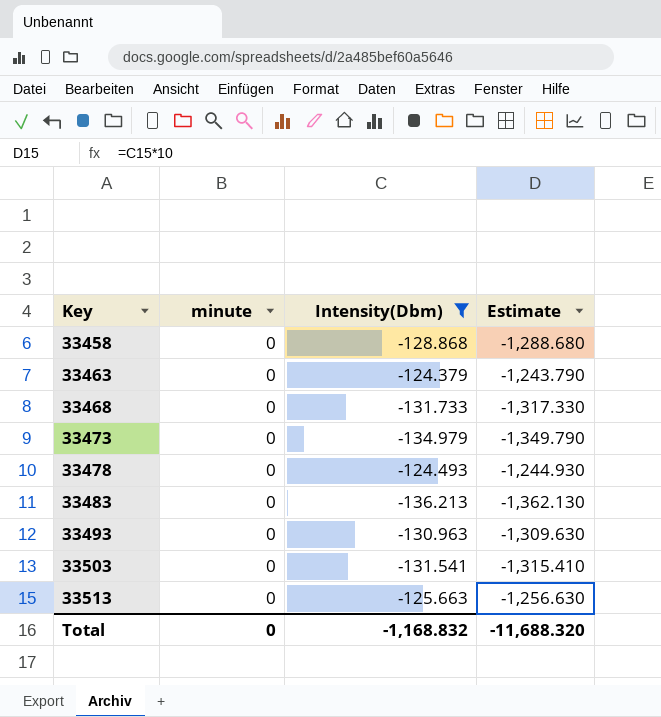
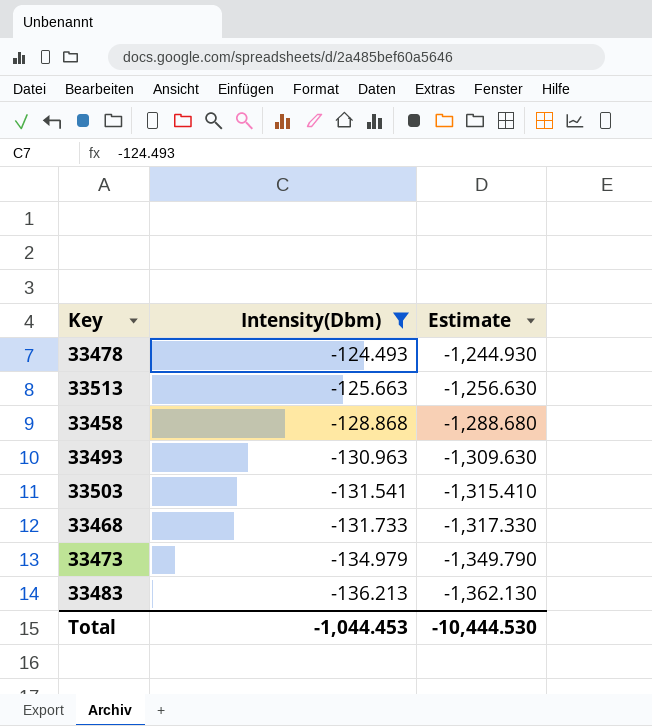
row order: Key ascending -> Intensity(Dbm) descending
column minute | position: 2 -> none
row 33463: 0 | -124.379 | -1,243.790 -> none
Total | Intensity(Dbm): -1,168.832 -> -1,044.453
Total | Estimate: -11,688.320 -> -10,444.530

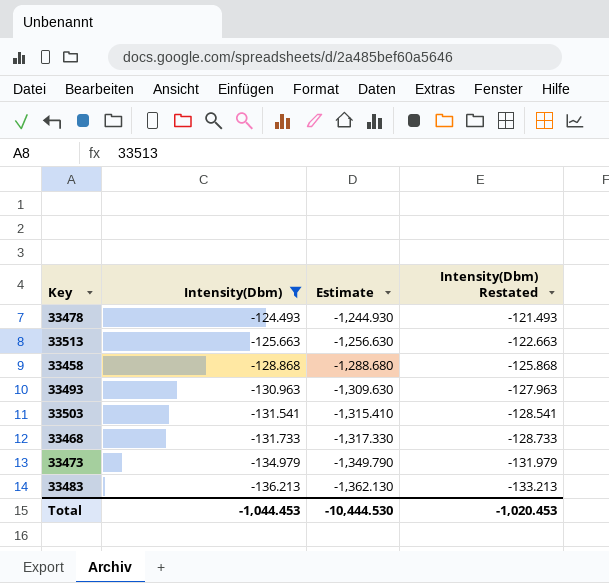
column Intensity(Dbm) Restated | formula: none -> [Intensity(Dbm)] + 3

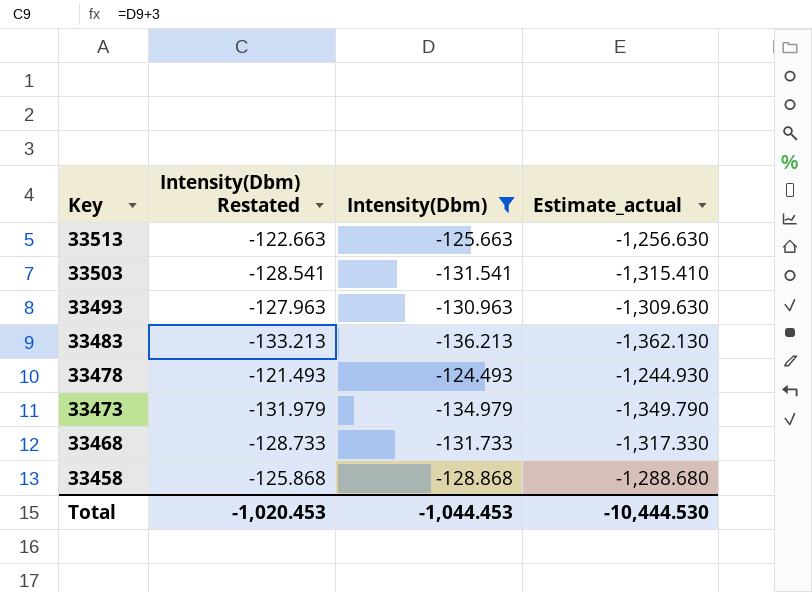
row order: Intensity(Dbm) descending -> Key descending
column Intensity(Dbm) Restated | position: 4 -> 2
column name: Estimate -> Estimate_actual

